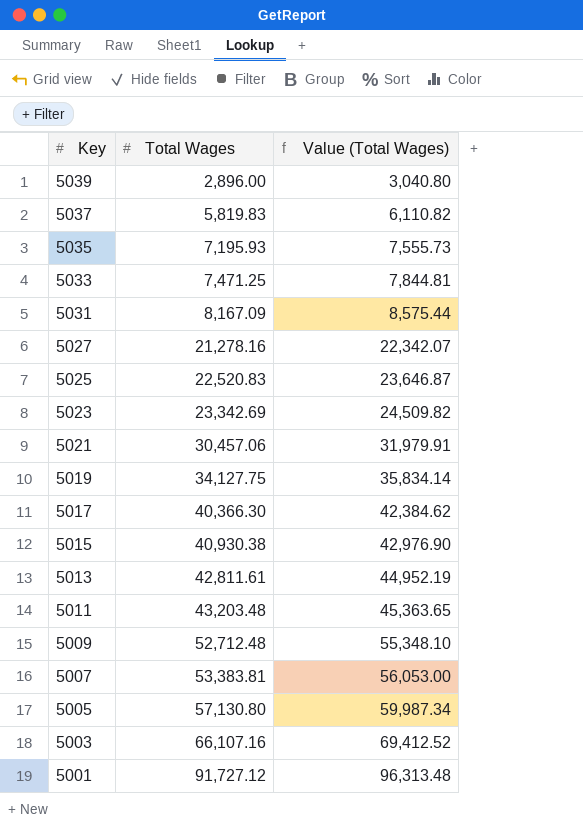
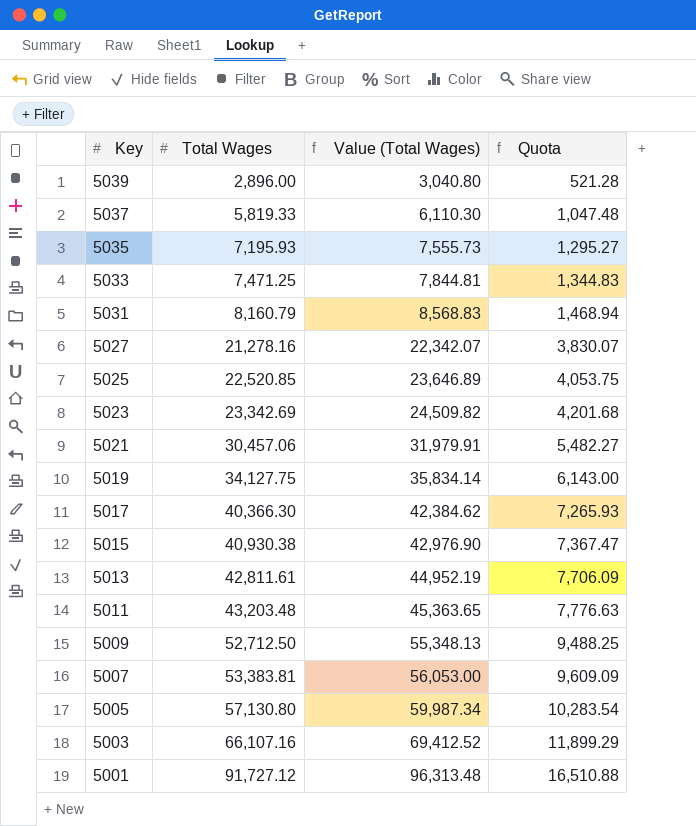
column Quota | formula: none -> [Total Wages] * 0.18
5037 | Total Wages: 5,819.83 -> 5,819.33
5037 | Value (Total Wages): 6,110.82 -> 6,110.30
5031 | Total Wages: 8,167.09 -> 8,160.79
5031 | Value (Total Wages): 8,575.44 -> 8,568.83
5025 | Total Wages: 22,520.83 -> 22,520.85
5025 | Value (Total Wages): 23,646.87 -> 23,646.89
5009 | Total Wages: 52,712.48 -> 52,712.50
5009 | Value (Total Wages): 55,348.10 -> 55,348.13

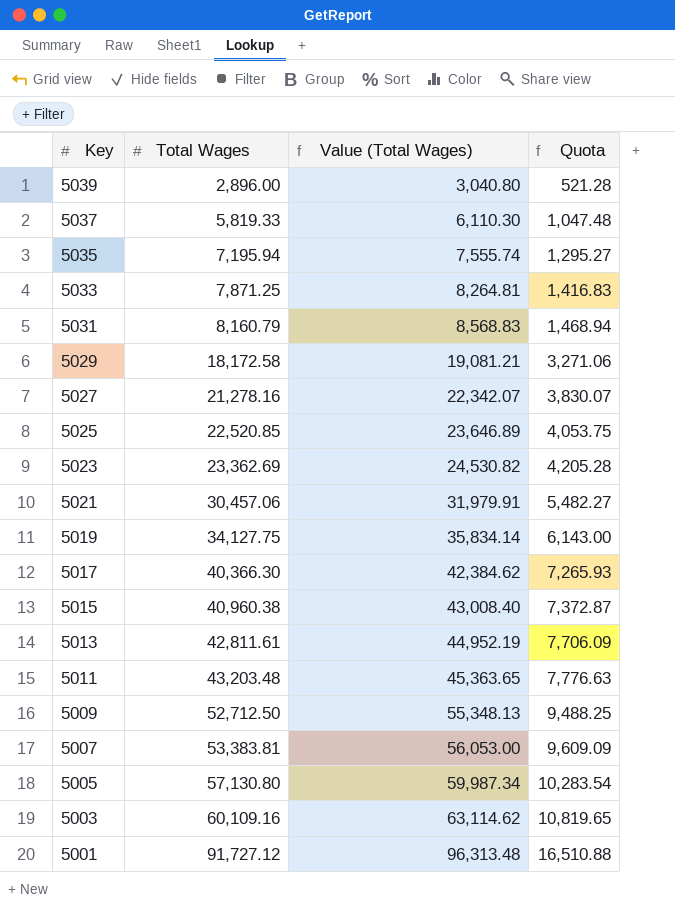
5035 | Total Wages: 7,195.93 -> 7,195.94
5035 | Value (Total Wages): 7,555.73 -> 7,555.74
5033 | Total Wages: 7,471.25 -> 7,871.25
5033 | Value (Total Wages): 7,844.81 -> 8,264.81
5033 | Quota: 1,344.83 -> 1,416.83
row 5029: none -> 18,172.58 | 19,081.21 | 3,271.06
5023 | Total Wages: 23,342.69 -> 23,362.69
5023 | Value (Total Wages): 24,509.82 -> 24,530.82
5023 | Quota: 4,201.68 -> 4,205.28
5015 | Total Wages: 40,930.38 -> 40,960.38
5015 | Value (Total Wages): 42,976.90 -> 43,008.40
5015 | Quota: 7,367.47 -> 7,372.87
5003 | Total Wages: 66,107.16 -> 60,109.16
5003 | Value (Total Wages): 69,412.52 -> 63,114.62
5003 | Quota: 11,899.29 -> 10,819.65

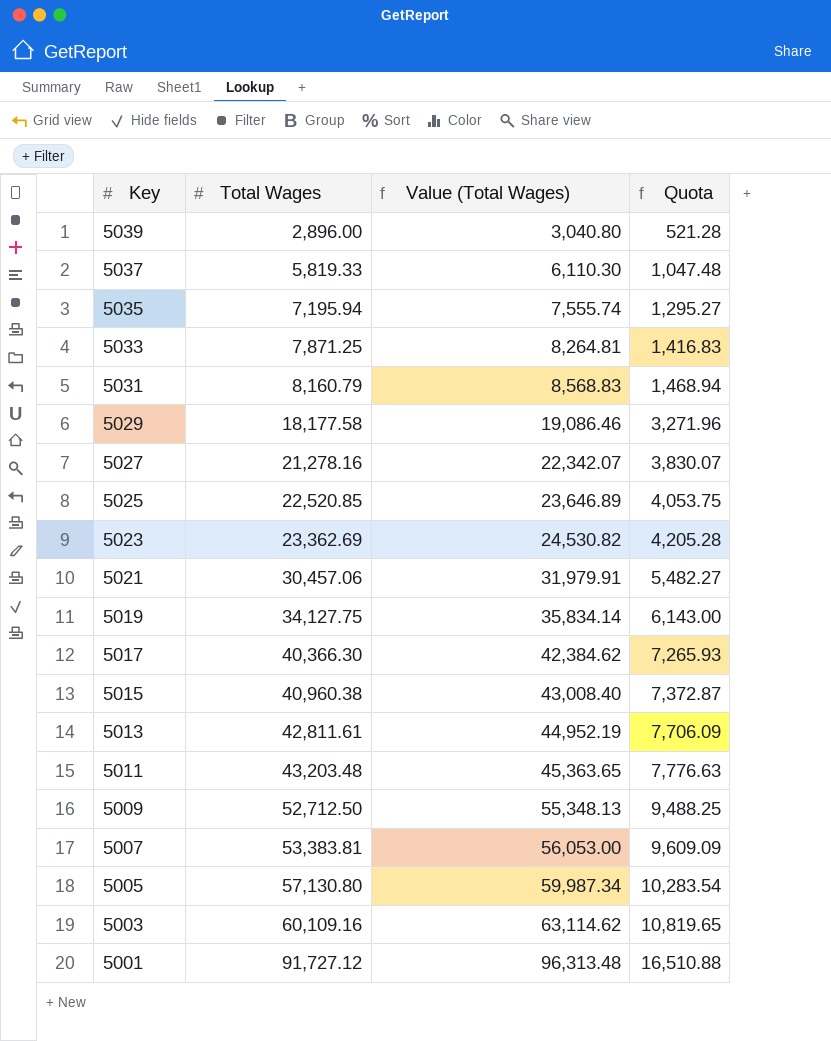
5029 | Total Wages: 18,172.58 -> 18,177.58
5029 | Value (Total Wages): 19,081.21 -> 19,086.46
5029 | Quota: 3,271.06 -> 3,271.96

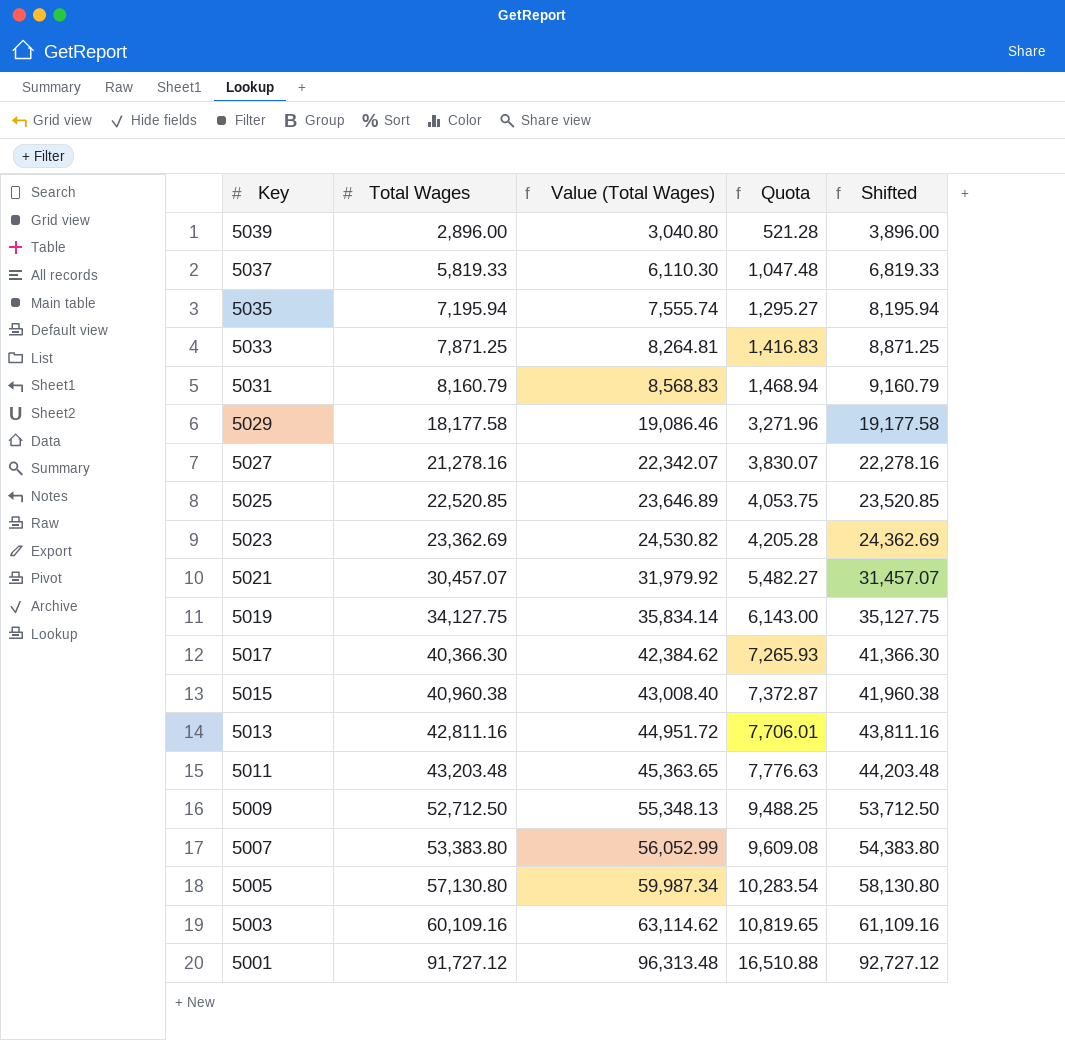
column Shifted | formula: none -> [Total Wages] + 1000
5021 | Total Wages: 30,457.06 -> 30,457.07
5021 | Value (Total Wages): 31,979.91 -> 31,979.92
5013 | Total Wages: 42,811.61 -> 42,811.16
5013 | Value (Total Wages): 44,952.19 -> 44,951.72
5013 | Quota: 7,706.09 -> 7,706.01
5007 | Total Wages: 53,383.81 -> 53,383.80
5007 | Value (Total Wages): 56,053.00 -> 56,052.99
5007 | Quota: 9,609.09 -> 9,609.08

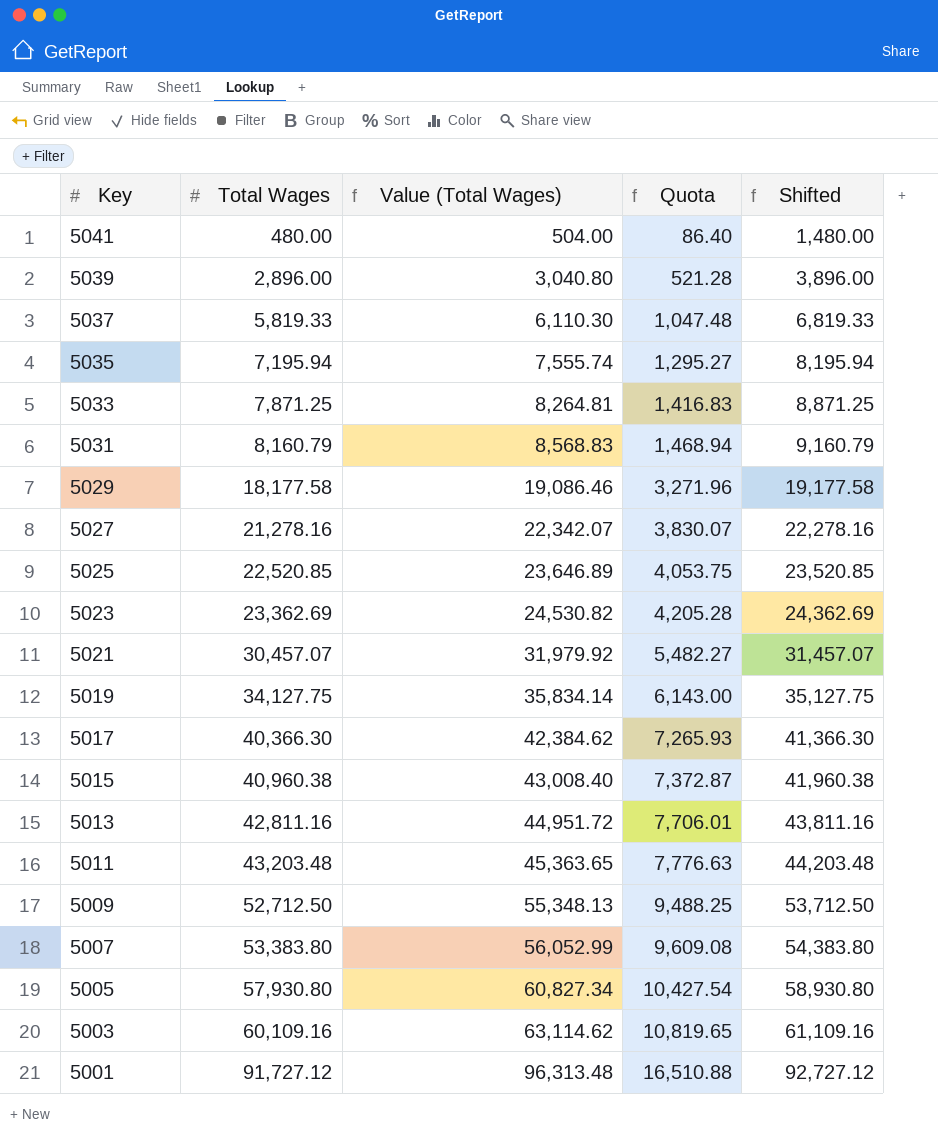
row 5041: none -> 480.00 | 504.00 | 86.40 | 1,480.00
5005 | Total Wages: 57,130.80 -> 57,930.80
5005 | Value (Total Wages): 59,987.34 -> 60,827.34
5005 | Quota: 10,283.54 -> 10,427.54
5005 | Shifted: 58,130.80 -> 58,930.80

